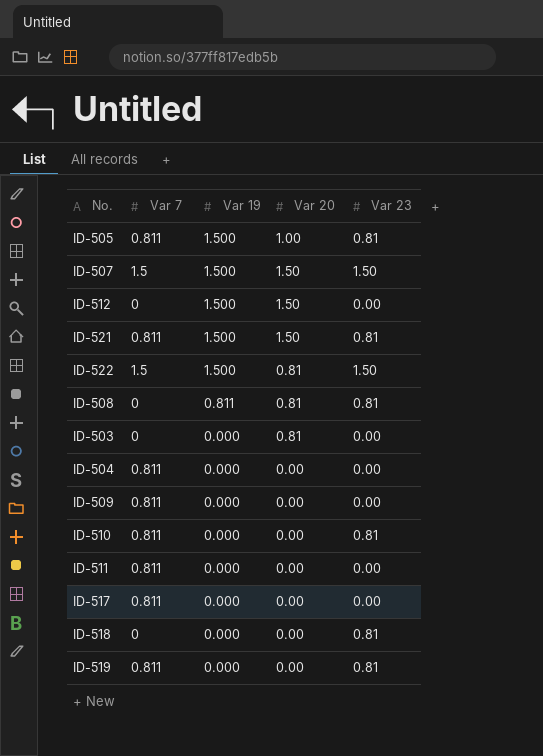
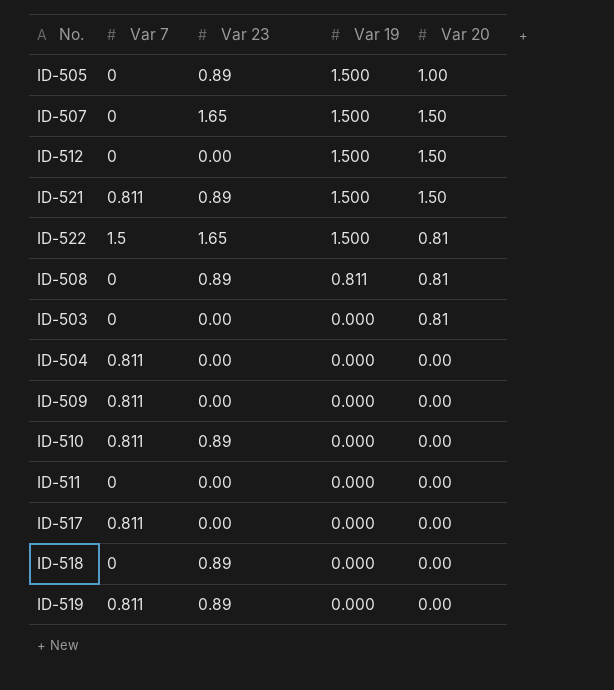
column Var 23 | position: 5 -> 3
ID-505 | Var 7: 0.811 -> 0
ID-505 | Var 23: 0.81 -> 0.89
ID-507 | Var 7: 1.5 -> 0
ID-507 | Var 23: 1.50 -> 1.65
ID-521 | Var 23: 0.81 -> 0.89
ID-522 | Var 23: 1.50 -> 1.65
ID-508 | Var 23: 0.81 -> 0.89
ID-510 | Var 23: 0.81 -> 0.89
ID-511 | Var 7: 0.811 -> 0
ID-518 | Var 23: 0.81 -> 0.89
ID-519 | Var 23: 0.81 -> 0.89

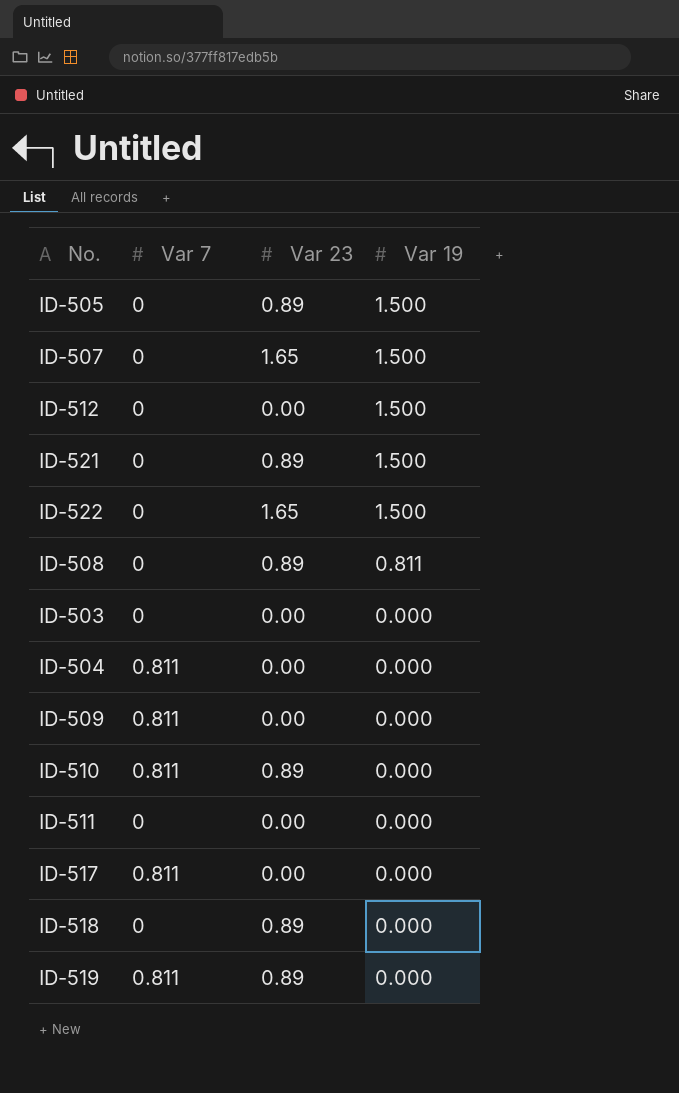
column Var 20 | position: 5 -> none
ID-521 | Var 7: 0.811 -> 0
ID-522 | Var 7: 1.5 -> 0

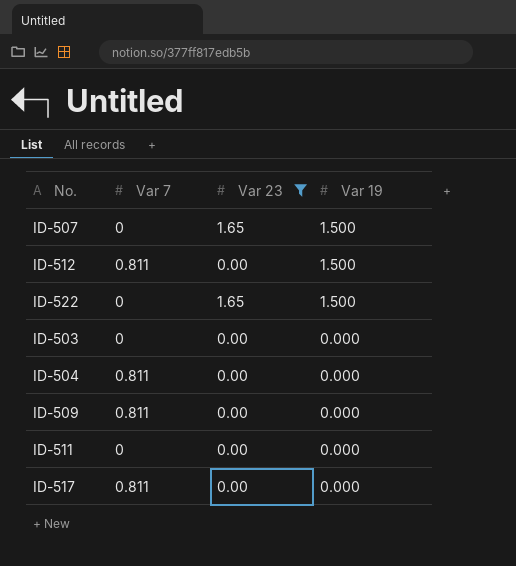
filter: none -> Var 23 != 0.89
ID-512 | Var 7: 0 -> 0.811

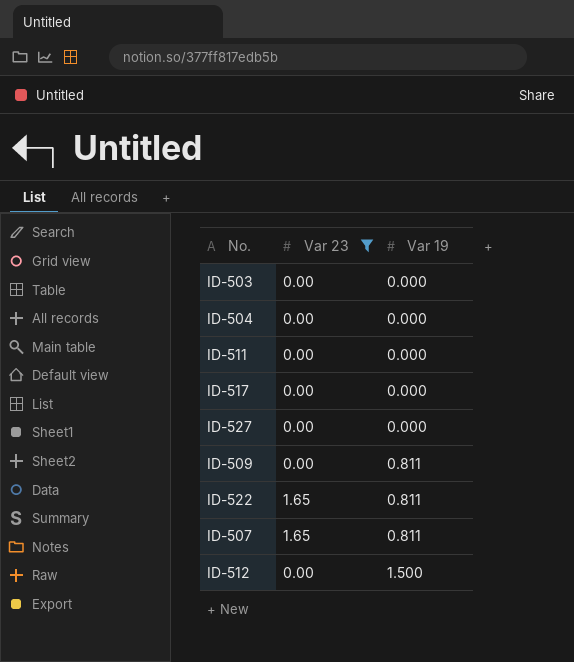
row order: Var 19 descending -> Var 19 ascending
column Var 7 | position: 2 -> none
row ID-527: none -> 0.00 | 0.000
ID-509 | Var 19: 0.000 -> 0.811
ID-522 | Var 19: 1.500 -> 0.811
ID-507 | Var 19: 1.500 -> 0.811

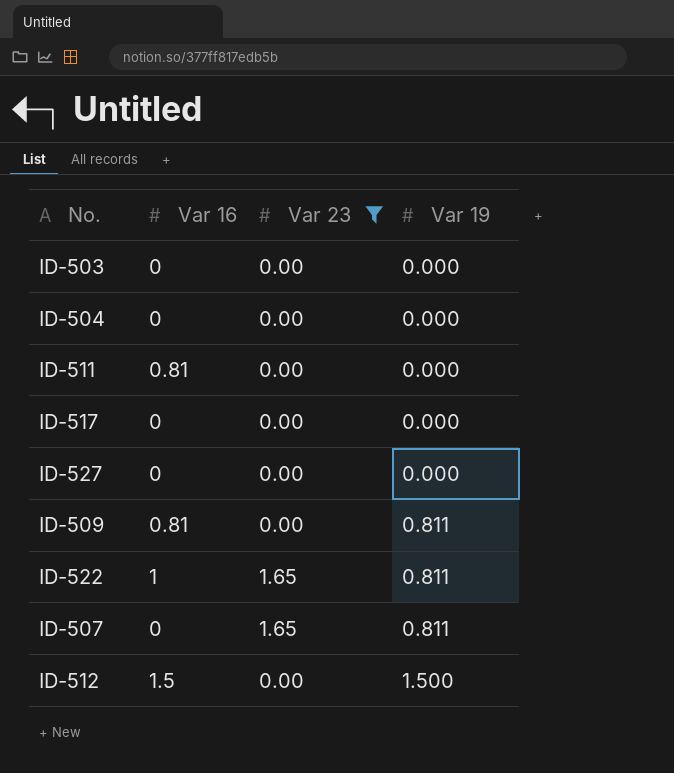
column Var 16 | position: none -> 2

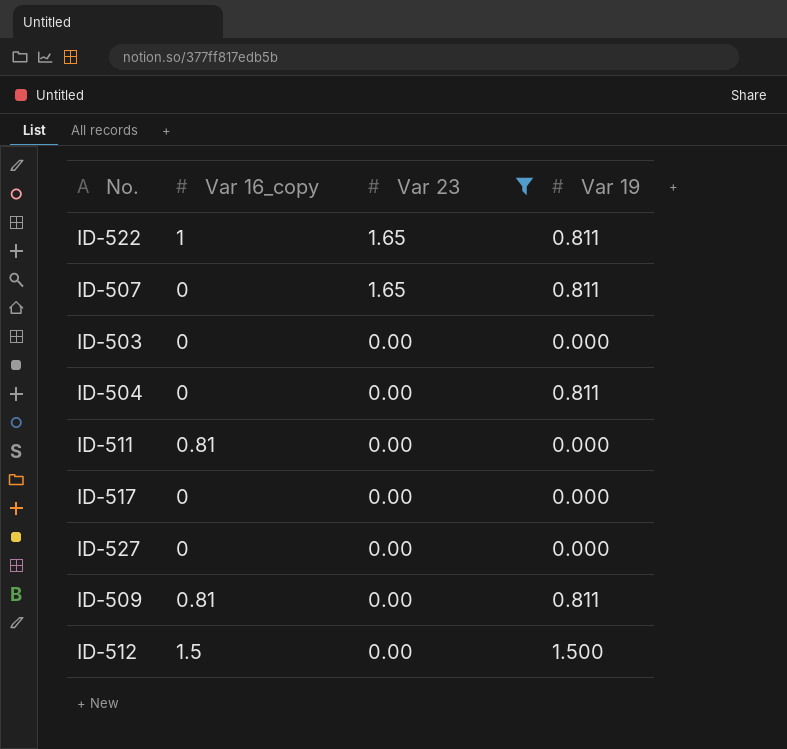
row order: Var 19 ascending -> Var 23 descending
column name: Var 16 -> Var 16_copy
ID-504 | Var 19: 0.000 -> 0.811

